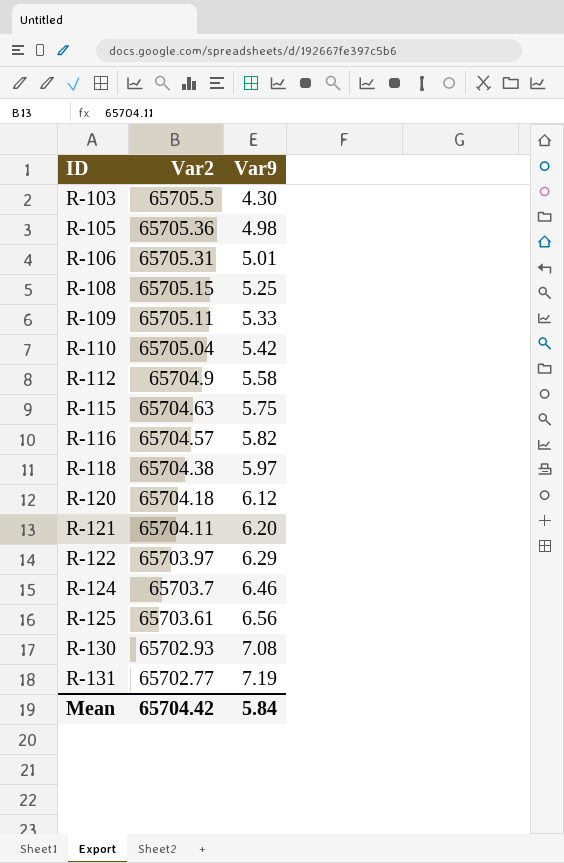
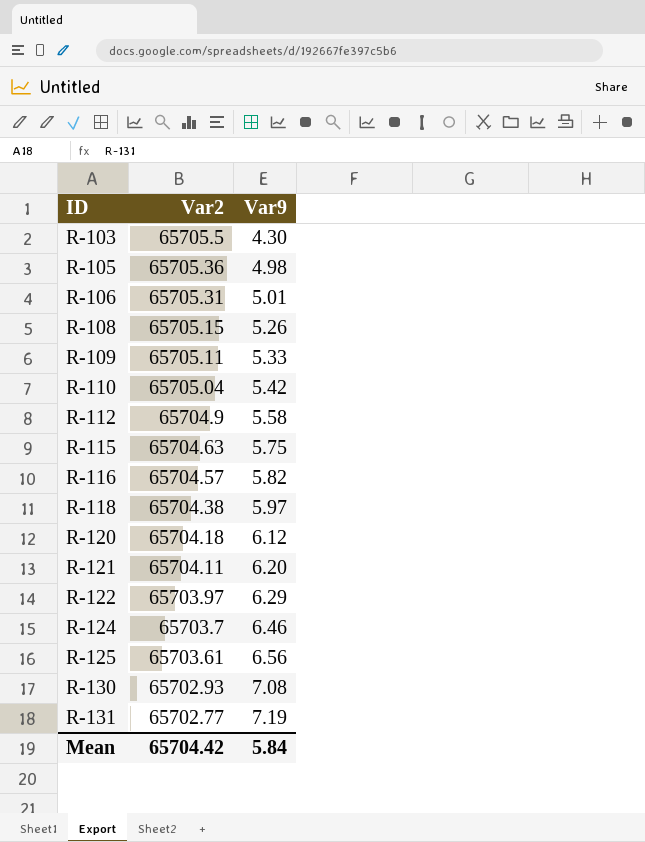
R-108 | Var9: 5.25 -> 5.26

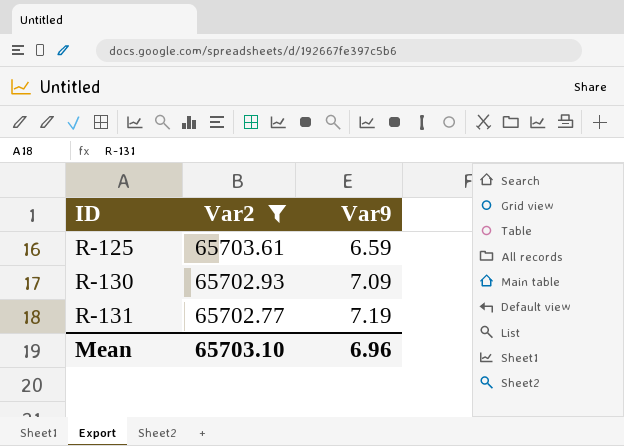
filter: none -> Var2 <= 65703.61
R-125 | Var9: 6.56 -> 6.59
R-130 | Var9: 7.08 -> 7.09
Mean | Var2: 65704.42 -> 65703.10
Mean | Var9: 5.84 -> 6.96

